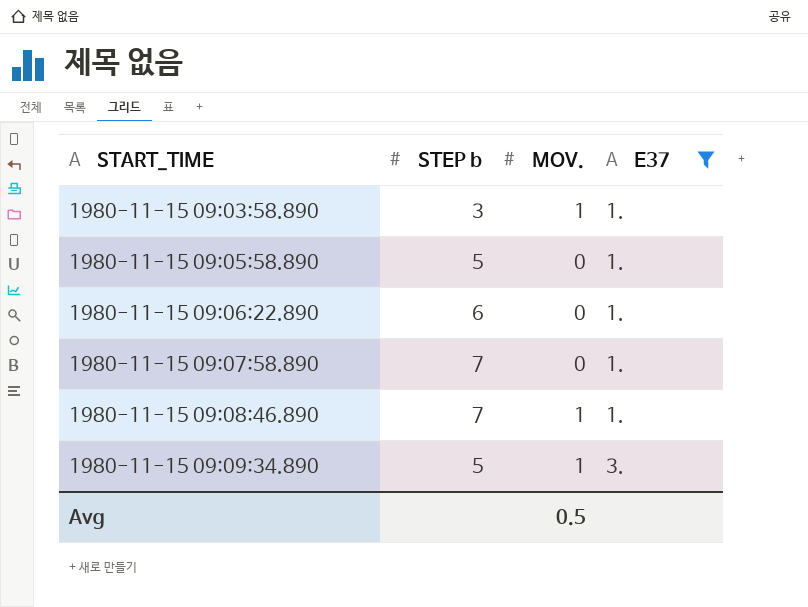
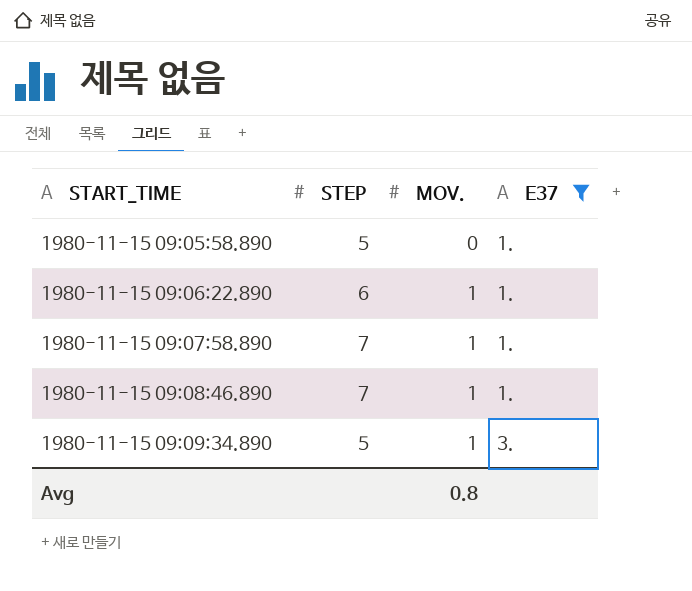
column name: STEP b -> STEP
row 1980-11-15 09:03:58.890: 3 | 1 | 1. -> none
1980-11-15 09:06:22.890 | MOV.: 0 -> 1
1980-11-15 09:07:58.890 | MOV.: 0 -> 1
Avg | MOV.: 0.5 -> 0.8

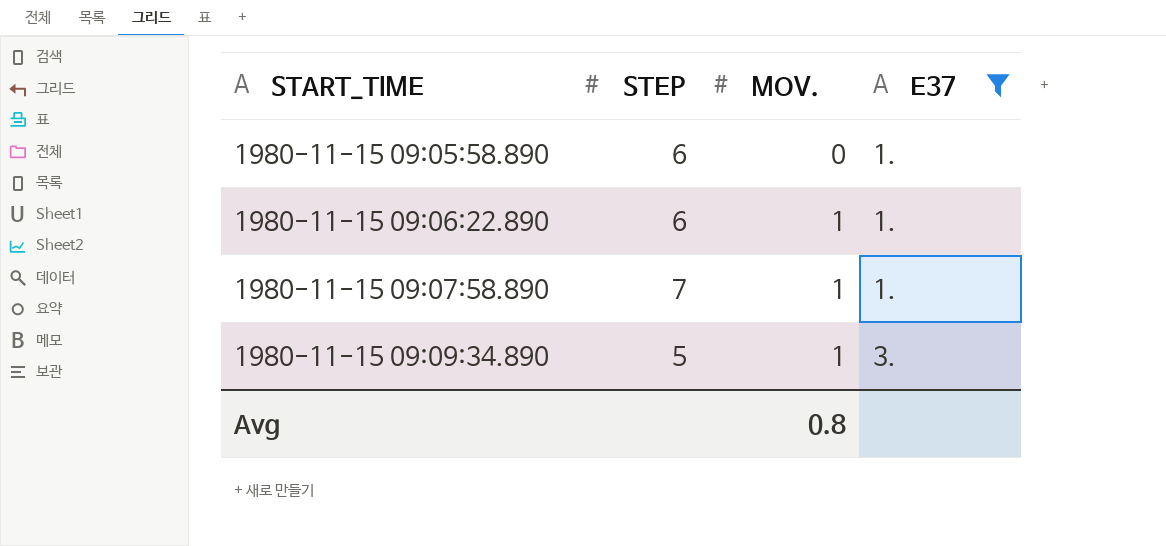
row 1980-11-15 09:08:46.890: 7 | 1 | 1. -> none
1980-11-15 09:05:58.890 | STEP: 5 -> 6

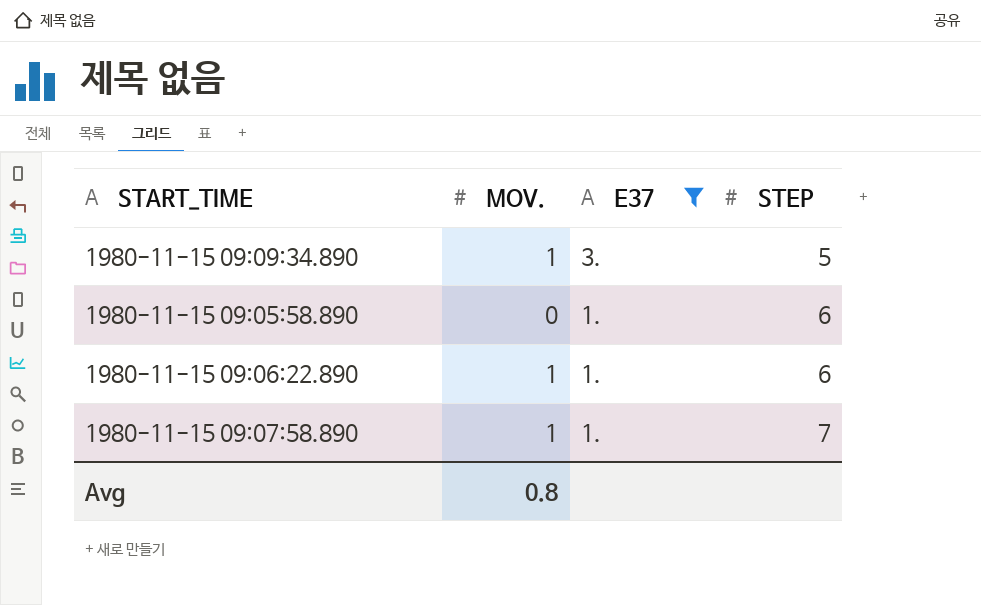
row order: START_TIME ascending -> E37 descending
column STEP | position: 2 -> 4

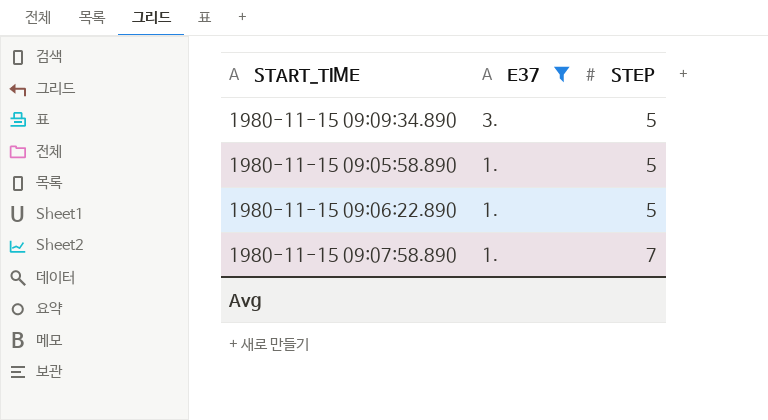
column MOV. | position: 2 -> none
1980-11-15 09:05:58.890 | STEP: 6 -> 5
1980-11-15 09:06:22.890 | STEP: 6 -> 5

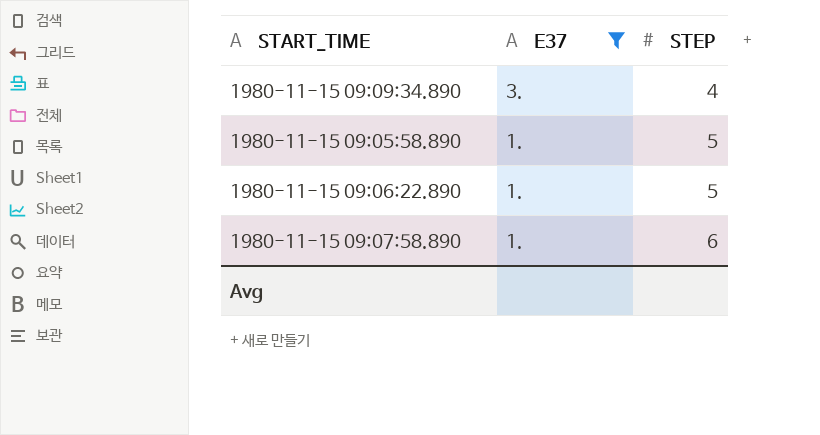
1980-11-15 09:09:34.890 | STEP: 5 -> 4
1980-11-15 09:07:58.890 | STEP: 7 -> 6

